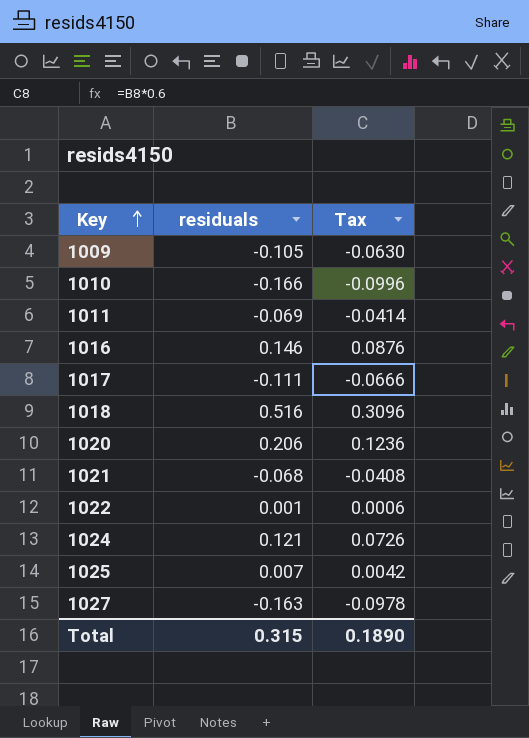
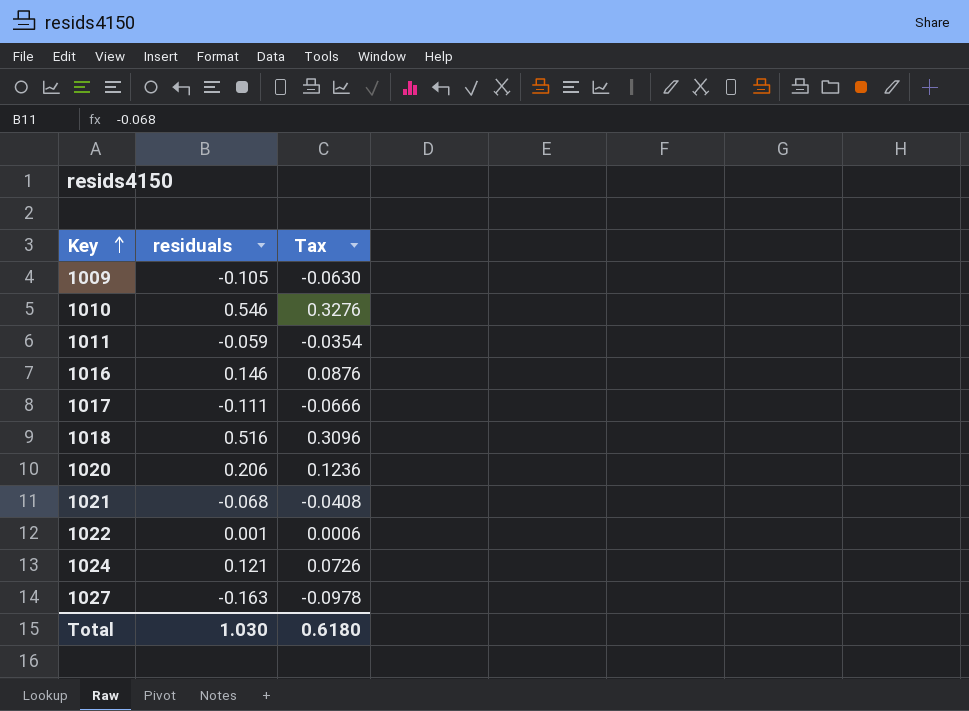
row 1025: 0.007 | 0.0042 -> none
1010 | residuals: -0.166 -> 0.546
1010 | Tax: -0.0996 -> 0.3276
1011 | residuals: -0.069 -> -0.059
1011 | Tax: -0.0414 -> -0.0354
Total | residuals: 0.315 -> 1.030
Total | Tax: 0.1890 -> 0.6180

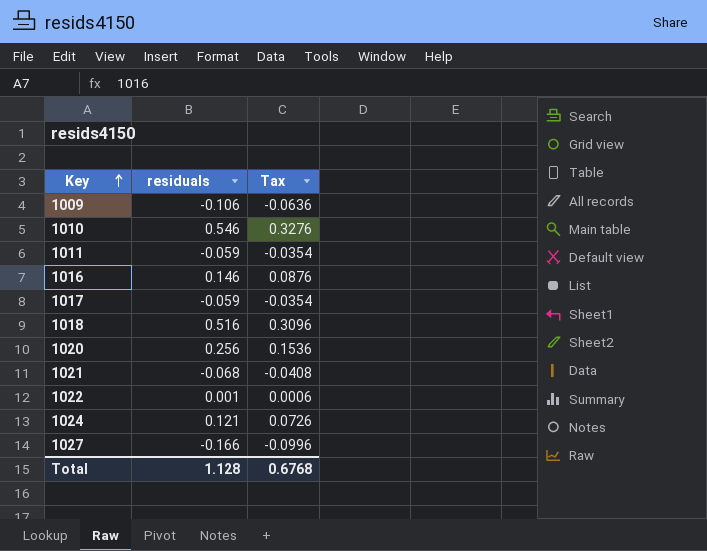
1009 | residuals: -0.105 -> -0.106
1009 | Tax: -0.0630 -> -0.0636
1017 | residuals: -0.111 -> -0.059
1017 | Tax: -0.0666 -> -0.0354
1020 | residuals: 0.206 -> 0.256
1020 | Tax: 0.1236 -> 0.1536
1027 | residuals: -0.163 -> -0.166
1027 | Tax: -0.0978 -> -0.0996
Total | residuals: 1.030 -> 1.128
Total | Tax: 0.6180 -> 0.6768

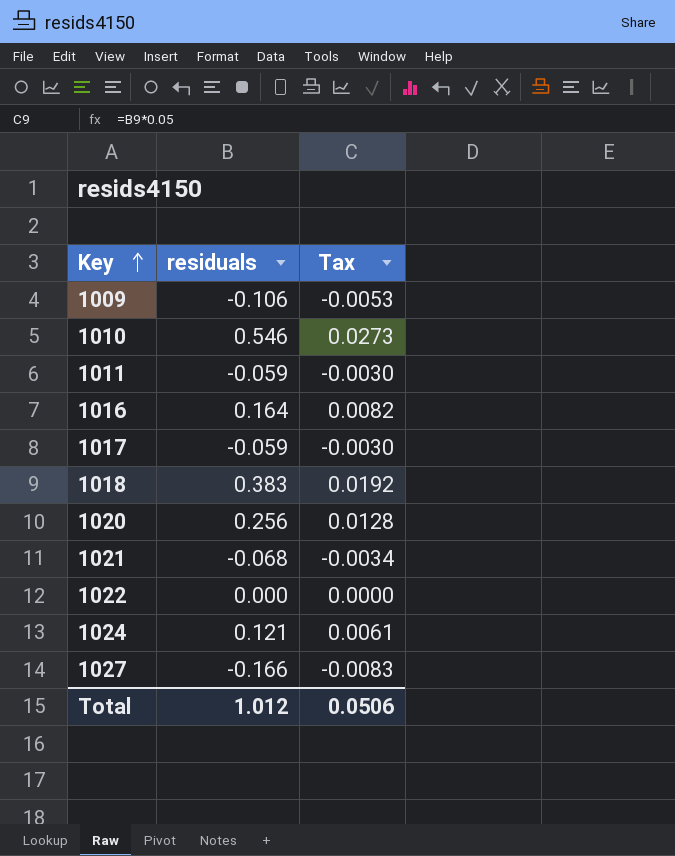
column Tax | formula: [residuals] * 0.6 -> [residuals] * 0.05
1016 | residuals: 0.146 -> 0.164
1018 | residuals: 0.516 -> 0.383
1022 | residuals: 0.001 -> 0.000
Total | residuals: 1.128 -> 1.012
Total | Tax: 0.6768 -> 0.0506

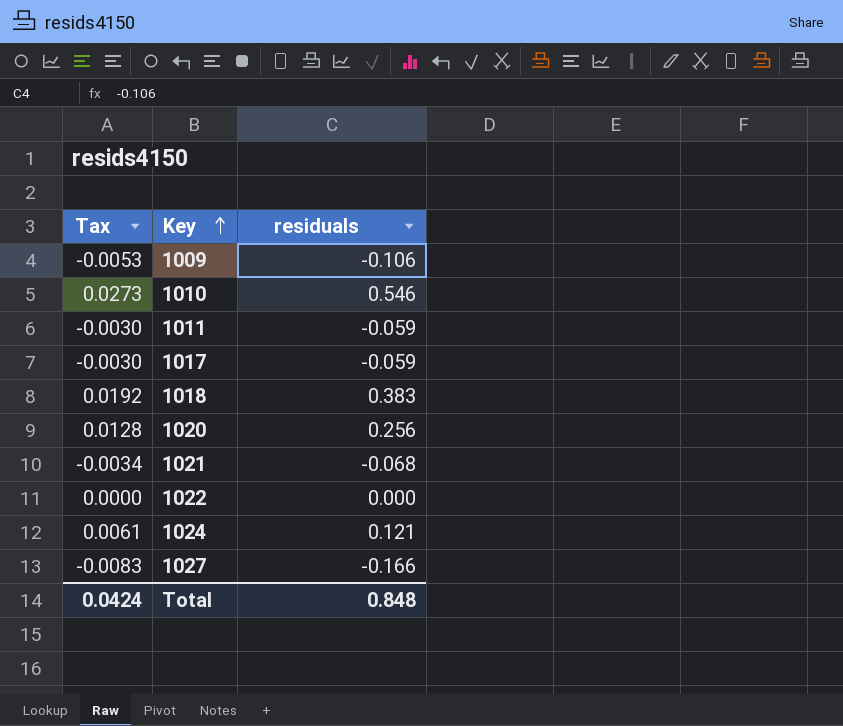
column Tax | position: 3 -> 1
row 1016: 0.164 | 0.0082 -> none
Total | Tax: 0.0506 -> 0.0424
Total | residuals: 1.012 -> 0.848

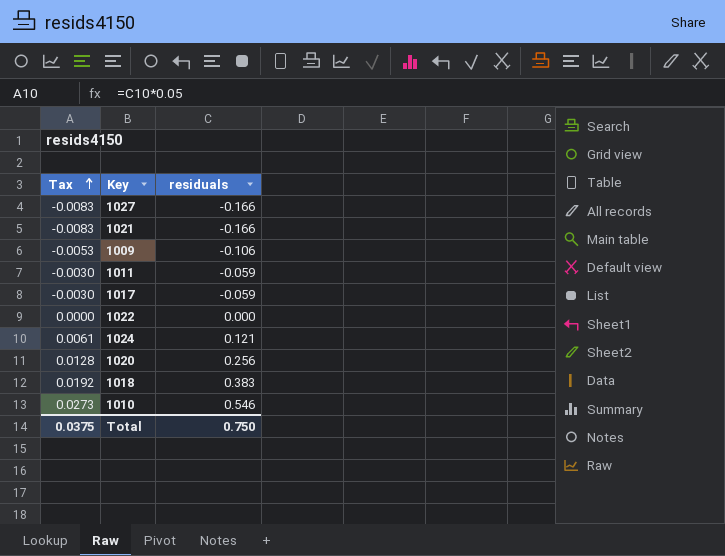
row order: Key ascending -> Tax ascending
1021 | Tax: -0.0034 -> -0.0083
1021 | residuals: -0.068 -> -0.166
Total | Tax: 0.0424 -> 0.0375
Total | residuals: 0.848 -> 0.750

